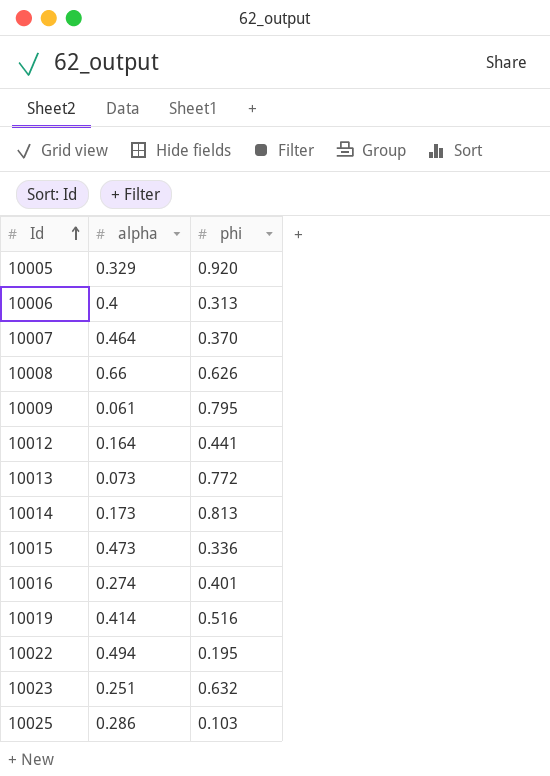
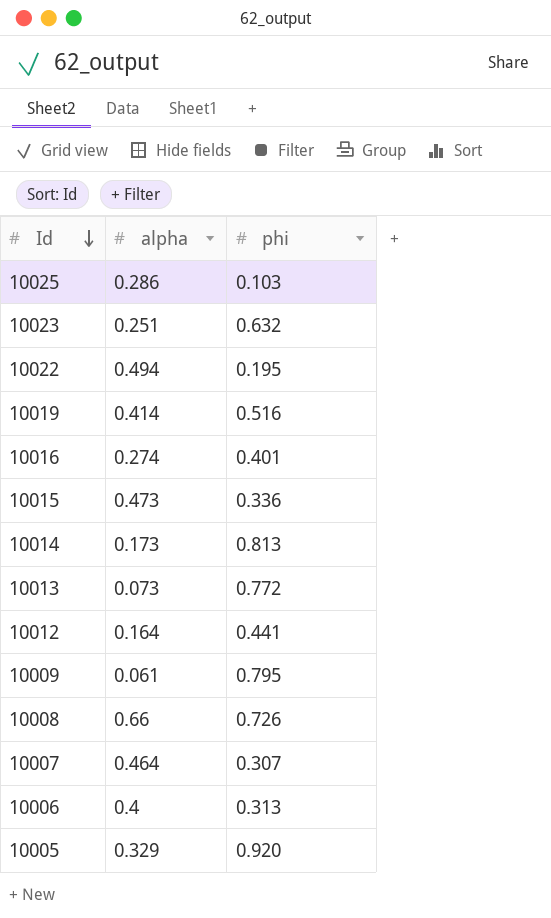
row order: Id ascending -> Id descending
10008 | phi: 0.626 -> 0.726
10007 | phi: 0.370 -> 0.307

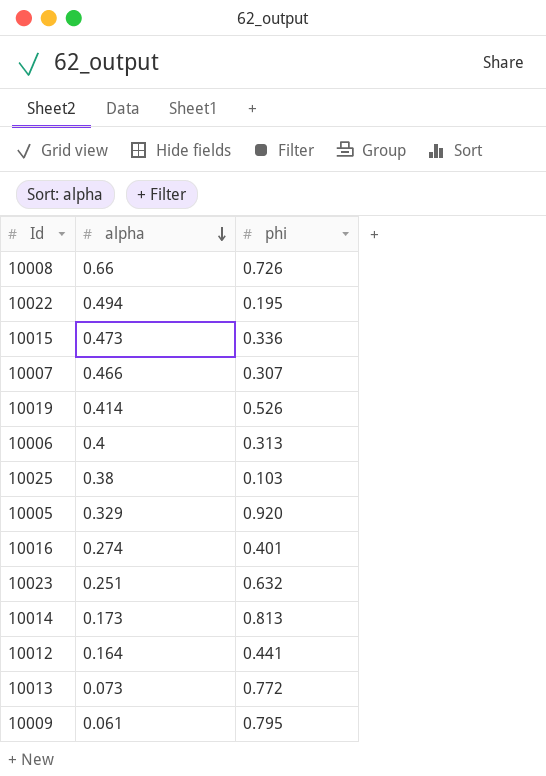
row order: Id descending -> alpha descending
10007 | alpha: 0.464 -> 0.466
10019 | phi: 0.516 -> 0.526
10025 | alpha: 0.286 -> 0.38

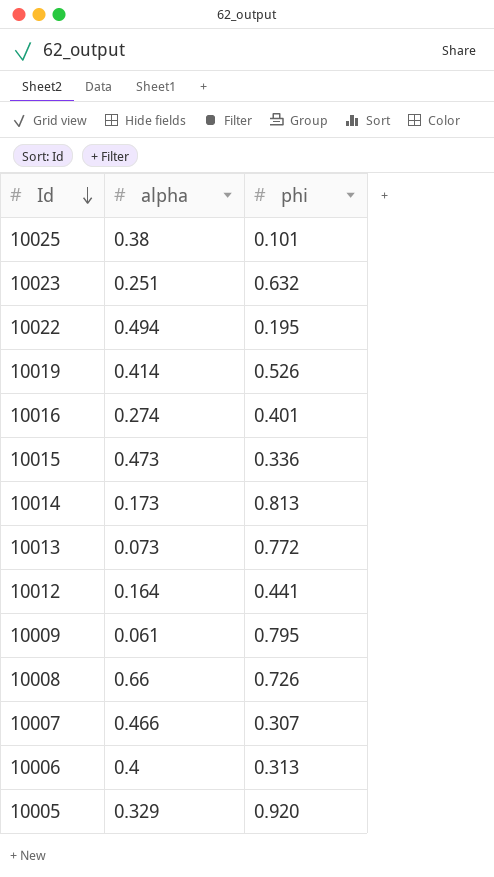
row order: alpha descending -> Id descending
10025 | phi: 0.103 -> 0.101

